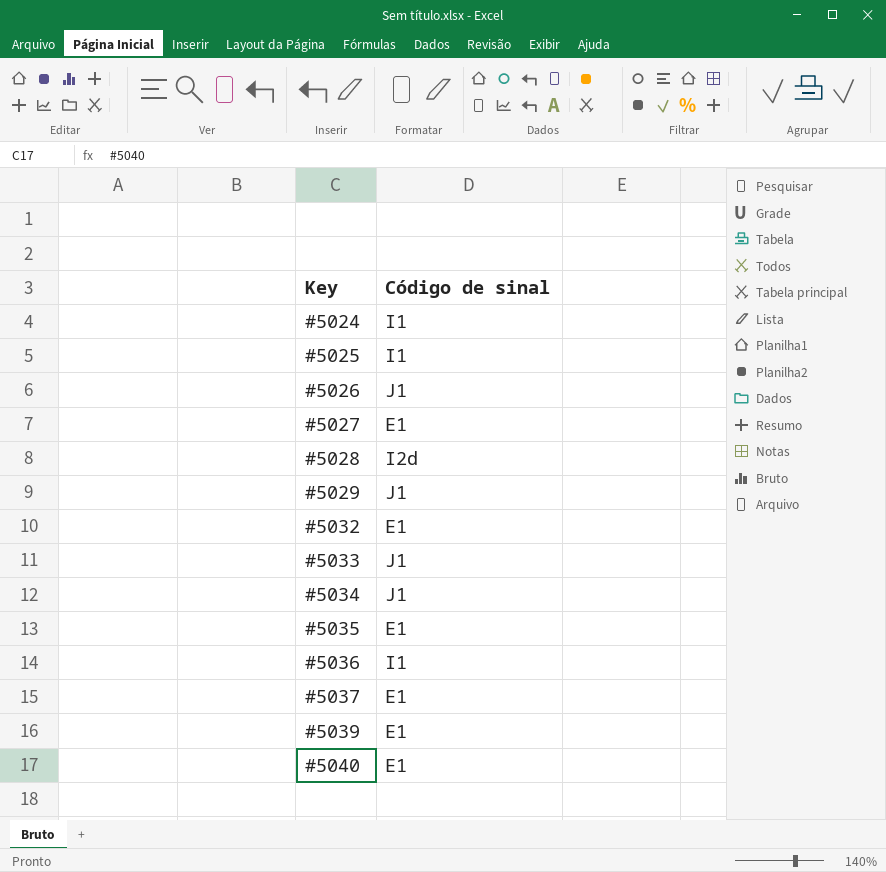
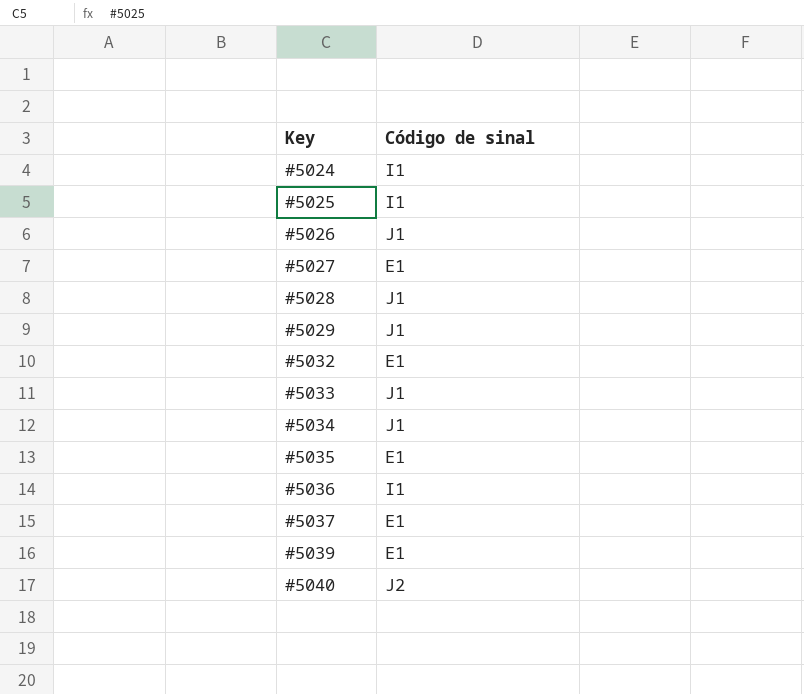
#5028 | Código de sinal: I2d -> J1
#5040 | Código de sinal: E1 -> J2

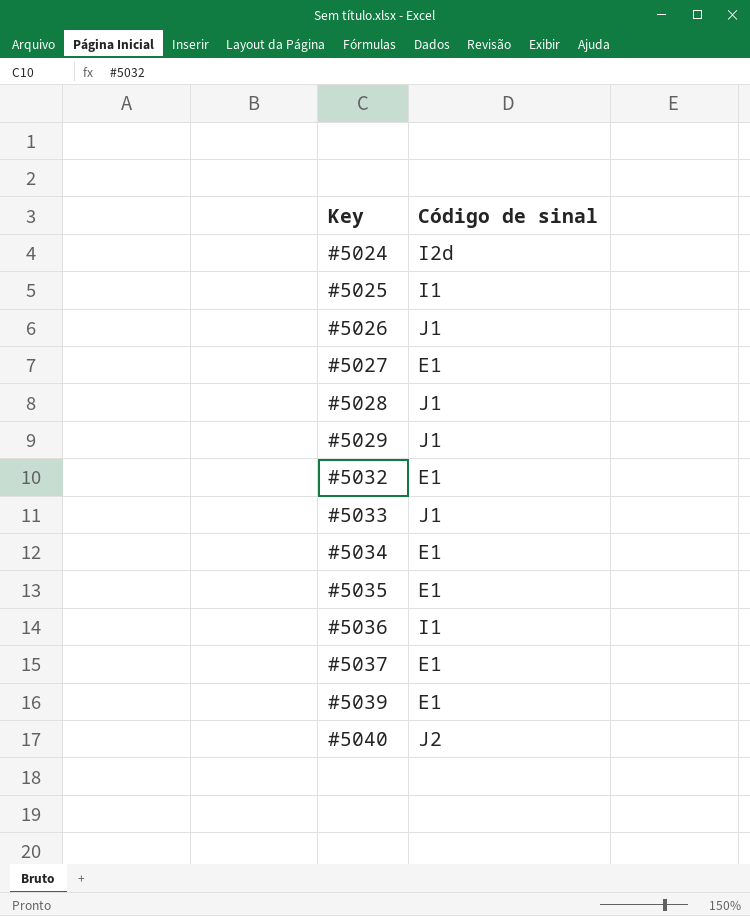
#5024 | Código de sinal: I1 -> I2d
#5034 | Código de sinal: J1 -> E1

